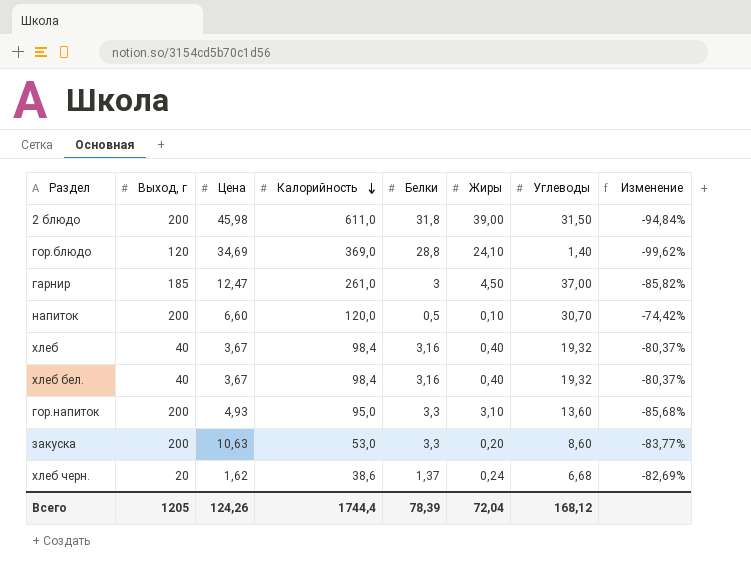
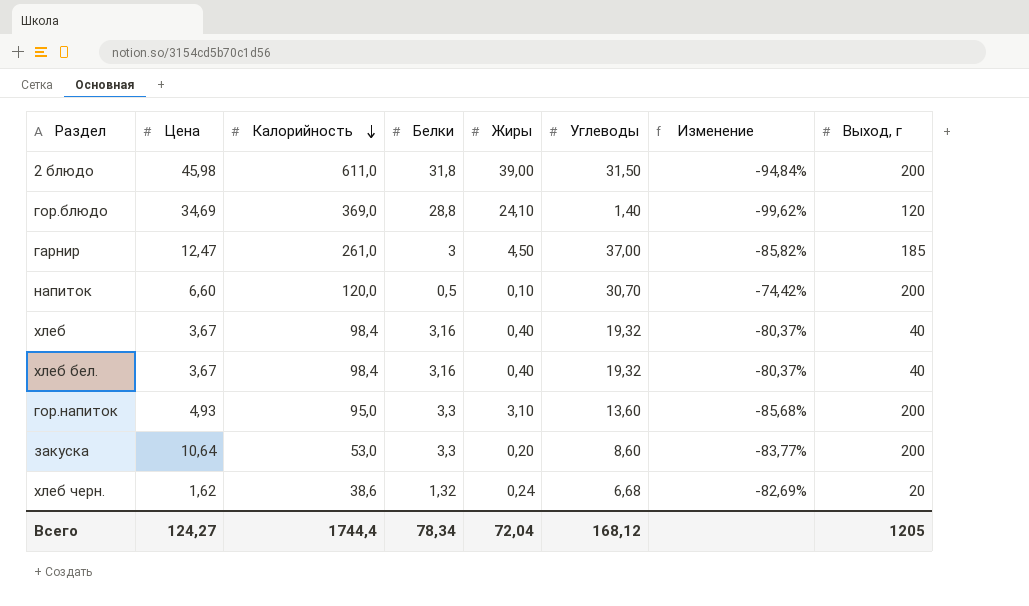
column Выход, г | position: 2 -> 8
закуска | Цена: 10,63 -> 10,64
хлеб черн. | Белки: 1,37 -> 1,32
Всего | Цена: 124,26 -> 124,27
Всего | Белки: 78,39 -> 78,34

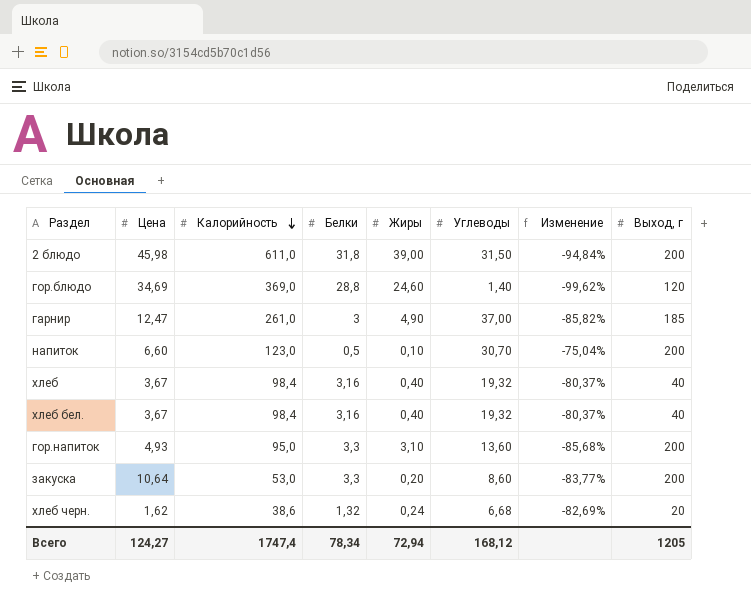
гор.блюдо | Жиры: 24,10 -> 24,60
гарнир | Жиры: 4,50 -> 4,90
напиток | Калорийность: 120,0 -> 123,0
напиток | Изменение: -74,42% -> -75,04%
Всего | Калорийность: 1744,4 -> 1747,4
Всего | Жиры: 72,04 -> 72,94

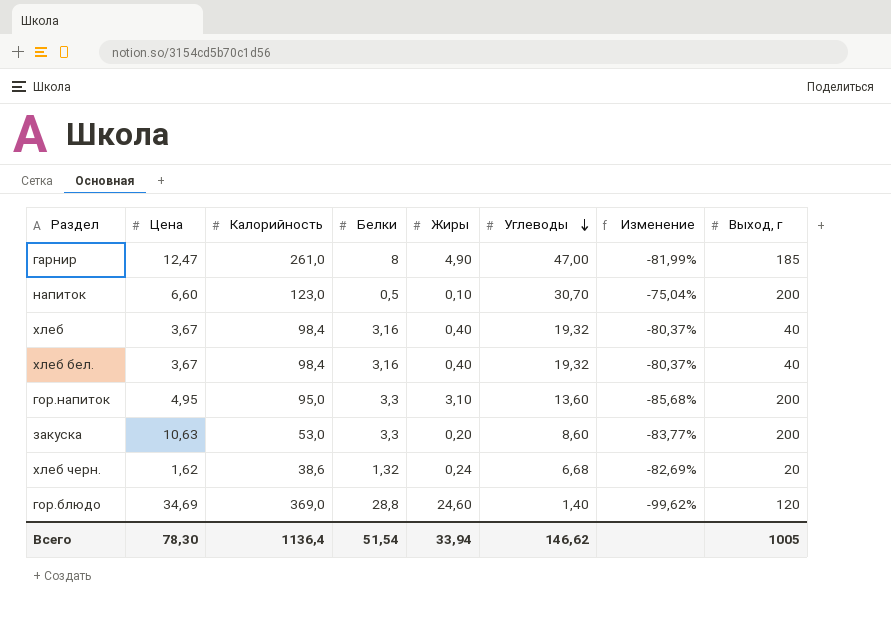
row order: Калорийность descending -> Углеводы descending
row 2 блюдо: 45,98 | 611,0 | 31,8 | 39,00 | 31,50 | -94,84% | 200 -> none
гарнир | Белки: 3 -> 8
гарнир | Углеводы: 37,00 -> 47,00
гарнир | Изменение: -85,82% -> -81,99%
гор.напиток | Цена: 4,93 -> 4,95
закуска | Цена: 10,64 -> 10,63
Всего | Цена: 124,27 -> 78,30
Всего | Калорийность: 1747,4 -> 1136,4
Всего | Белки: 78,34 -> 51,54
Всего | Жиры: 72,94 -> 33,94
Всего | Углеводы: 168,12 -> 146,62
Всего | Выход, г: 1205 -> 1005

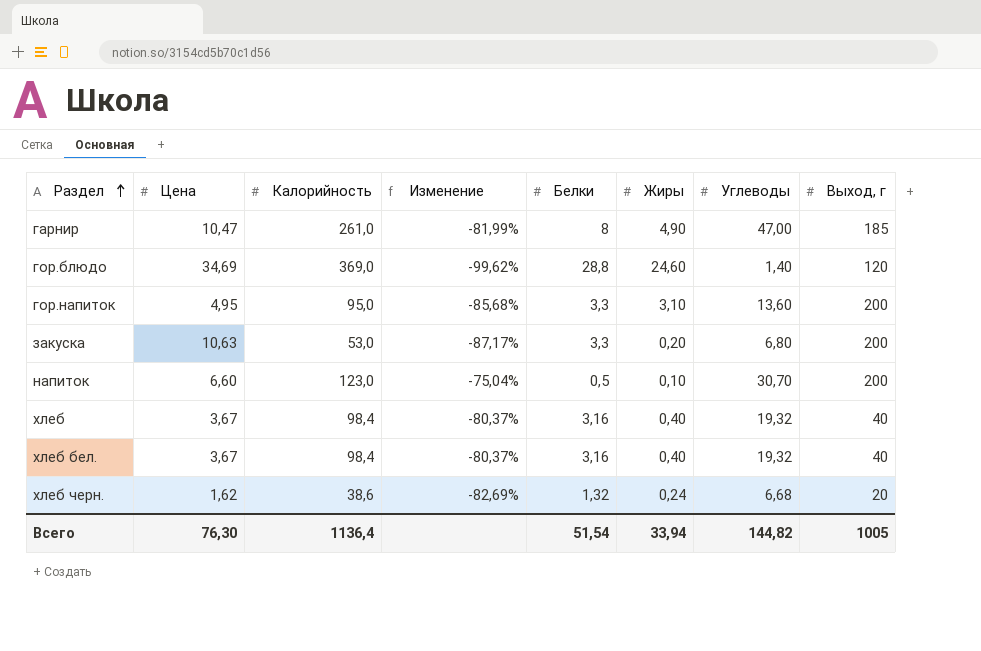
row order: Углеводы descending -> Раздел ascending
column Изменение | position: 7 -> 4
гарнир | Цена: 12,47 -> 10,47
закуска | Изменение: -83,77% -> -87,17%
закуска | Углеводы: 8,60 -> 6,80
Всего | Цена: 78,30 -> 76,30
Всего | Углеводы: 146,62 -> 144,82

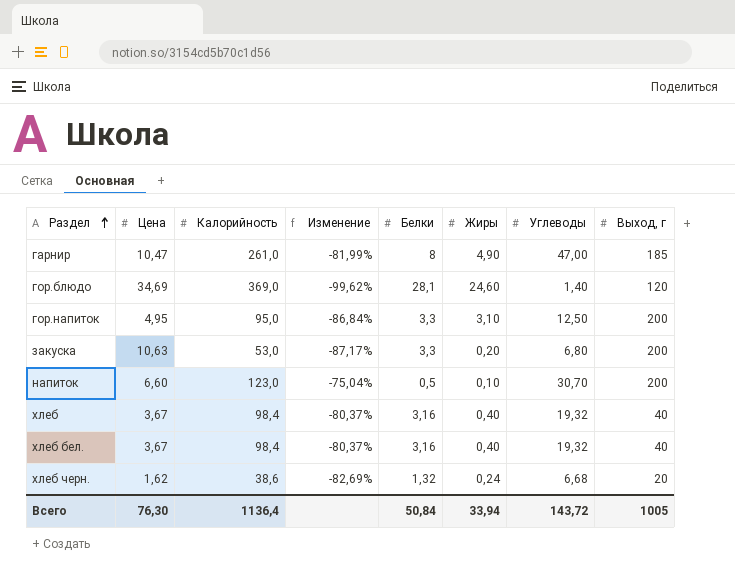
гор.блюдо | Белки: 28,8 -> 28,1
гор.напиток | Изменение: -85,68% -> -86,84%
гор.напиток | Углеводы: 13,60 -> 12,50
Всего | Белки: 51,54 -> 50,84
Всего | Углеводы: 144,82 -> 143,72

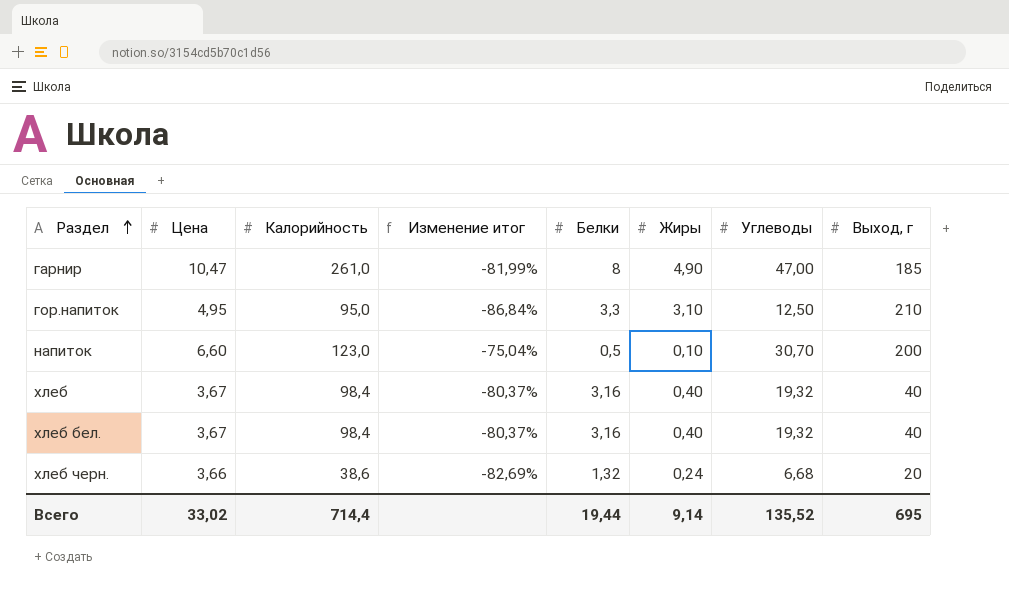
column name: Изменение -> Изменение итог
row гор.блюдо: 34,69 | 369,0 | -99,62% | 28,1 | 24,60 | 1,40 | 120 -> none
row закуска: 10,63 | 53,0 | -87,17% | 3,3 | 0,20 | 6,80 | 200 -> none
гор.напиток | Выход, г: 200 -> 210
хлеб черн. | Цена: 1,62 -> 3,66
Всего | Цена: 76,30 -> 33,02
Всего | Калорийность: 1136,4 -> 714,4
Всего | Белки: 50,84 -> 19,44
Всего | Жиры: 33,94 -> 9,14
Всего | Углеводы: 143,72 -> 135,52
Всего | Выход, г: 1005 -> 695

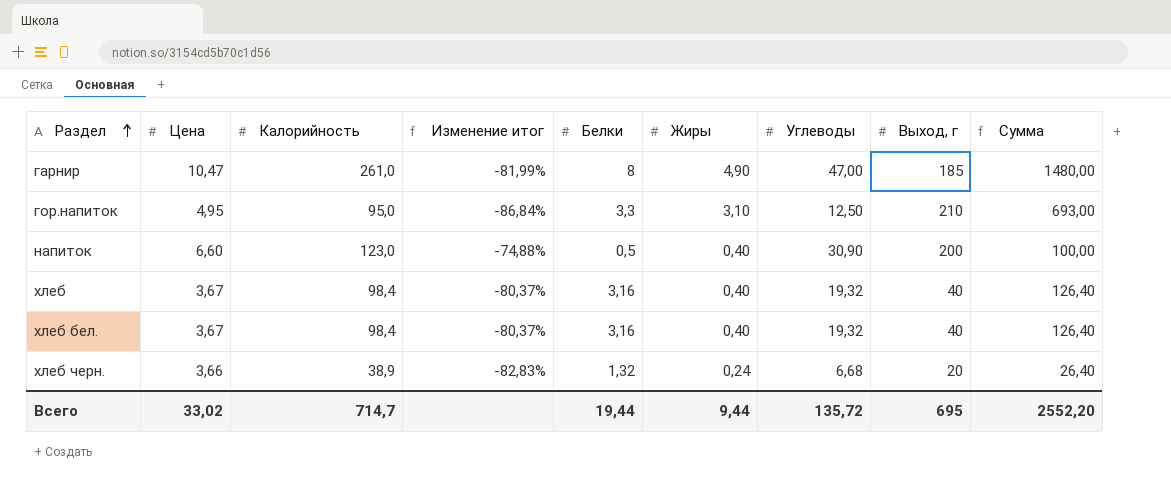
column Сумма | formula: none -> [Белки] * [Выход, г]
напиток | Изменение итог: -75,04% -> -74,88%
напиток | Жиры: 0,10 -> 0,40
напиток | Углеводы: 30,70 -> 30,90
хлеб черн. | Калорийность: 38,6 -> 38,9
хлеб черн. | Изменение итог: -82,69% -> -82,83%
Всего | Калорийность: 714,4 -> 714,7
Всего | Жиры: 9,14 -> 9,44
Всего | Углеводы: 135,52 -> 135,72

